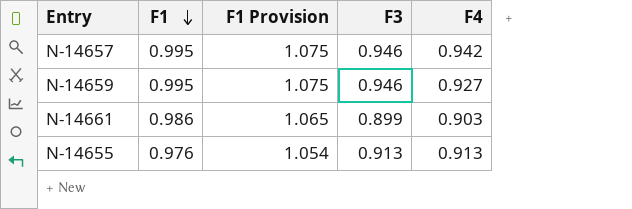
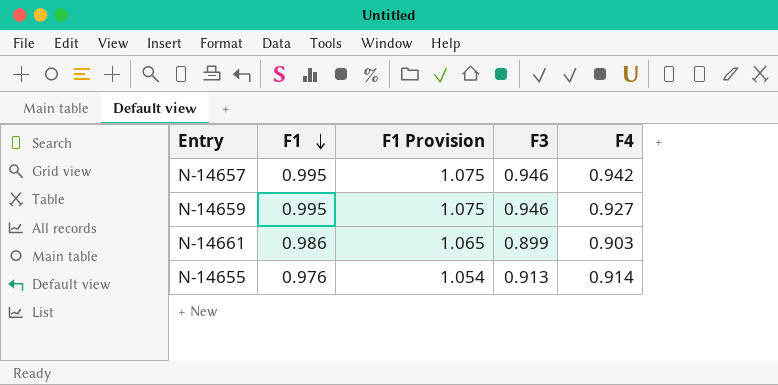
N-14655 | F4: 0.913 -> 0.914

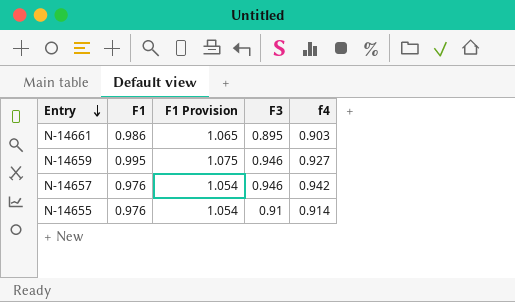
row order: F1 descending -> Entry descending
column name: F4 -> f4
N-14661 | F3: 0.899 -> 0.895
N-14657 | F1: 0.995 -> 0.976
N-14657 | F1 Provision: 1.075 -> 1.054
N-14655 | F3: 0.913 -> 0.91

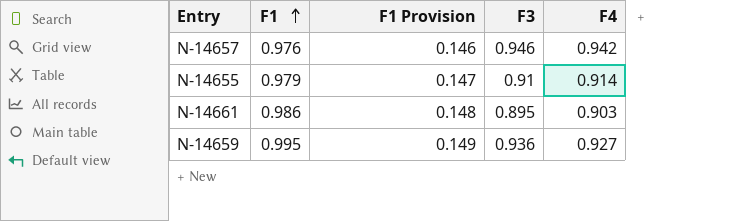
row order: Entry descending -> F1 ascending
column F1 Provision | formula: [F1] * 1.08 -> [F1] * 0.15
column name: f4 -> F4
N-14655 | F1: 0.976 -> 0.979
N-14659 | F3: 0.946 -> 0.936

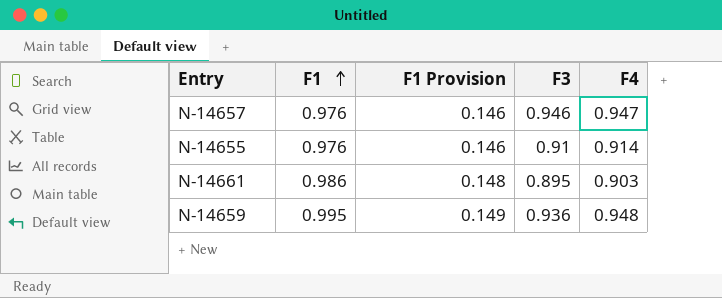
N-14657 | F4: 0.942 -> 0.947
N-14655 | F1: 0.979 -> 0.976
N-14655 | F1 Provision: 0.147 -> 0.146
N-14659 | F4: 0.927 -> 0.948

